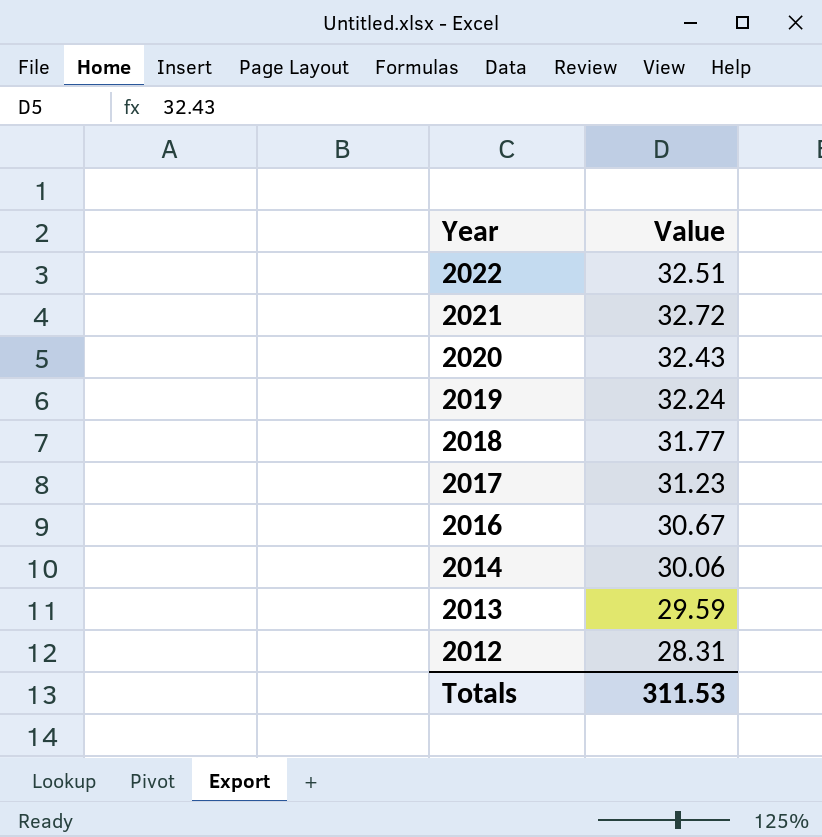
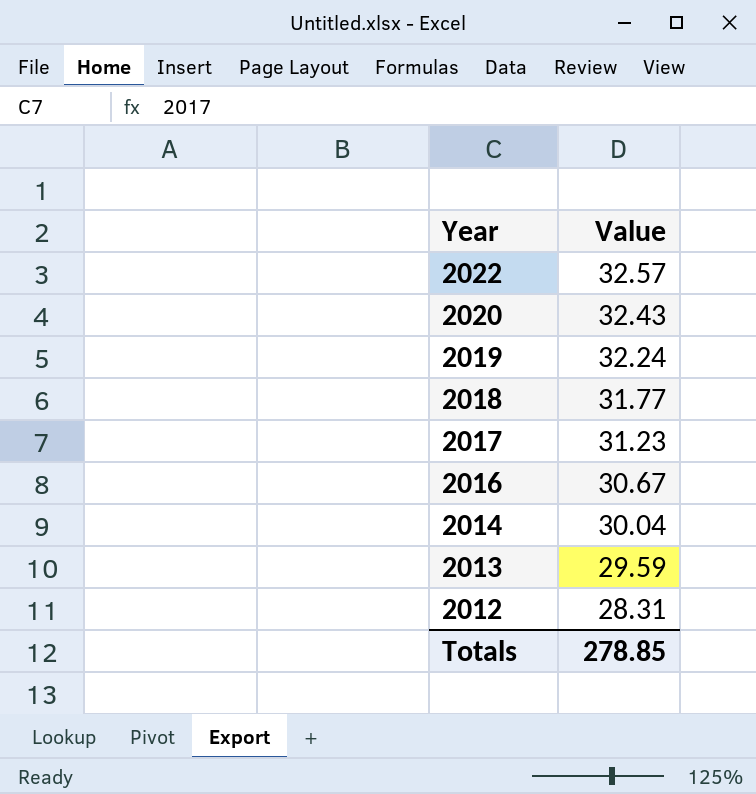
row 2021: 32.72 -> none
2022 | Value: 32.51 -> 32.57
2014 | Value: 30.06 -> 30.04
Totals | Value: 311.53 -> 278.85

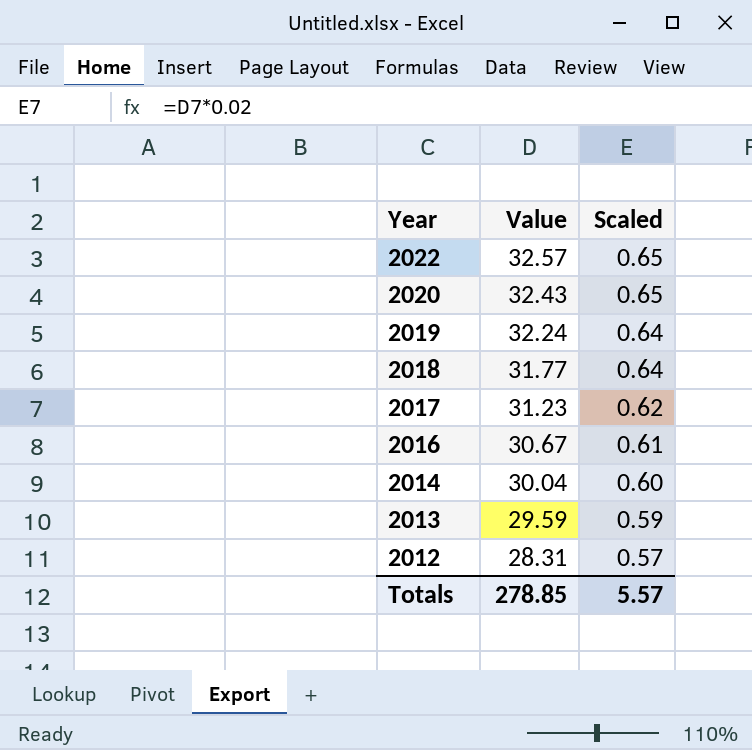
column Scaled | formula: none -> [Value] * 0.02

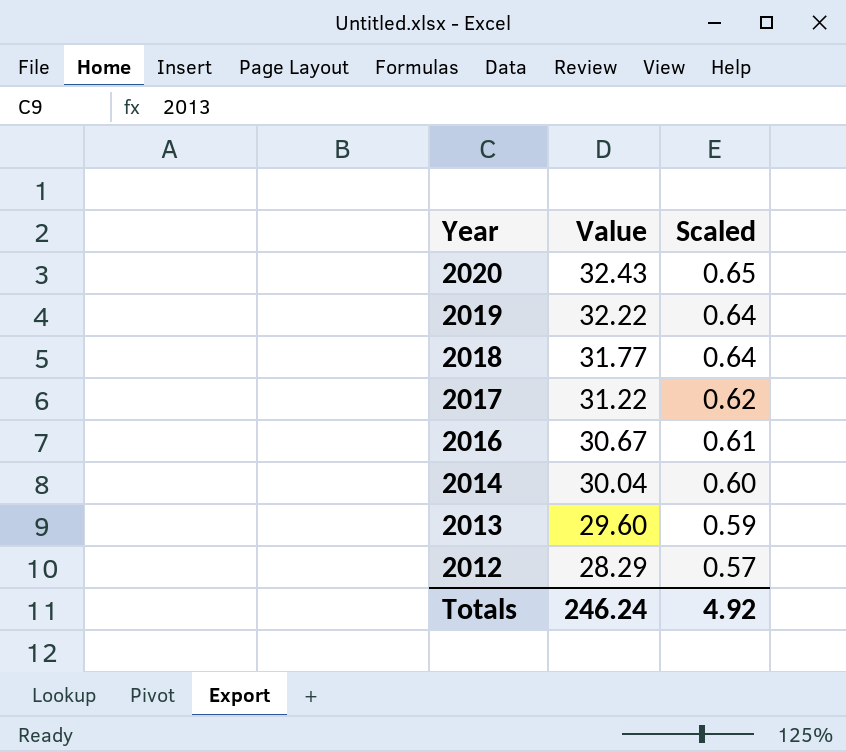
row 2022: 32.57 | 0.65 -> none
2019 | Value: 32.24 -> 32.22
2017 | Value: 31.23 -> 31.22
2013 | Value: 29.59 -> 29.60
2012 | Value: 28.31 -> 28.29
Totals | Value: 278.85 -> 246.24
Totals | Scaled: 5.57 -> 4.92

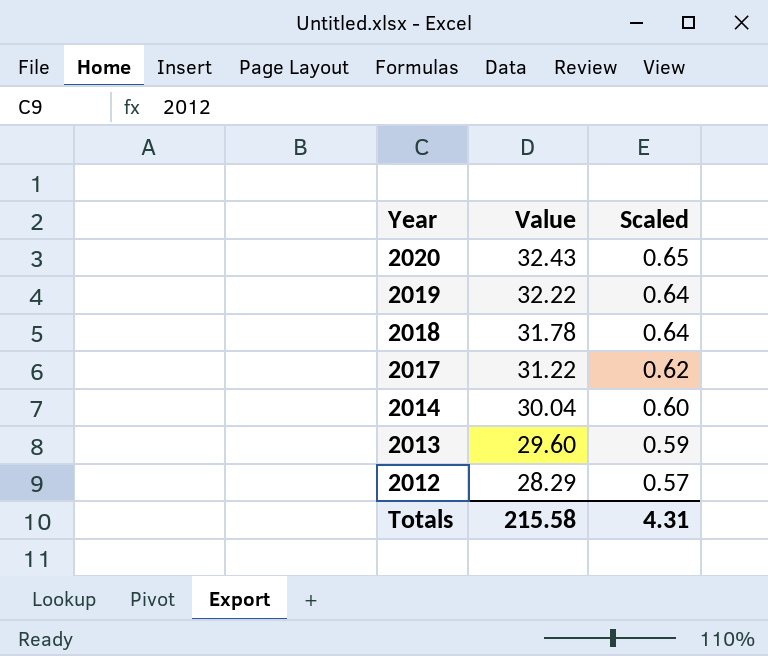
row 2016: 30.67 | 0.61 -> none
2018 | Value: 31.77 -> 31.78
Totals | Value: 246.24 -> 215.58
Totals | Scaled: 4.92 -> 4.31

